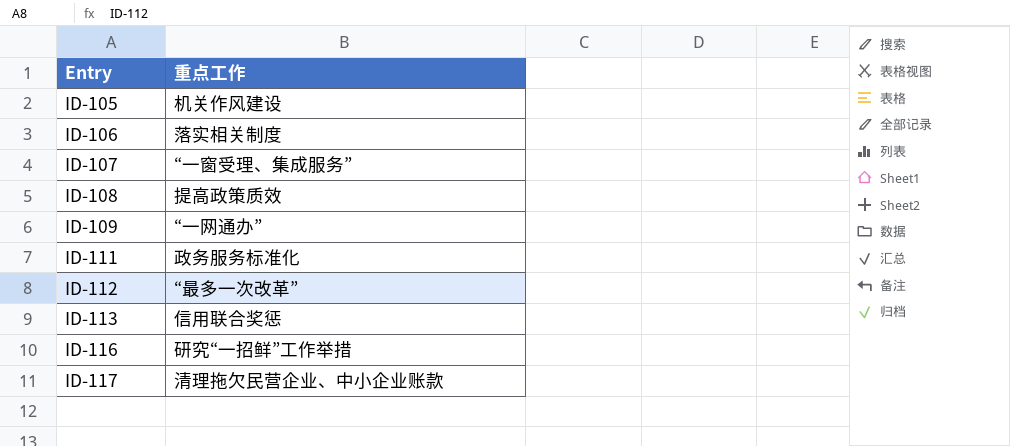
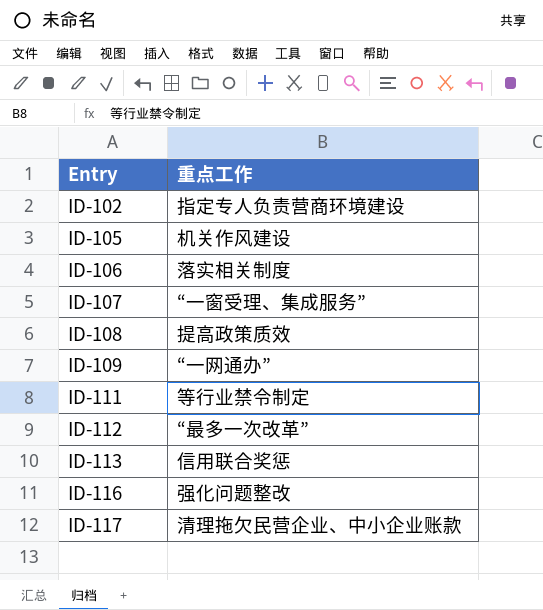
row ID-102: none -> 指定专人负责营商环境建设
ID-111 | 重点工作: 政务服务标准化 -> 等行业禁令制定
ID-116 | 重点工作: 研究“一招鲜”工作举措 -> 强化问题整改

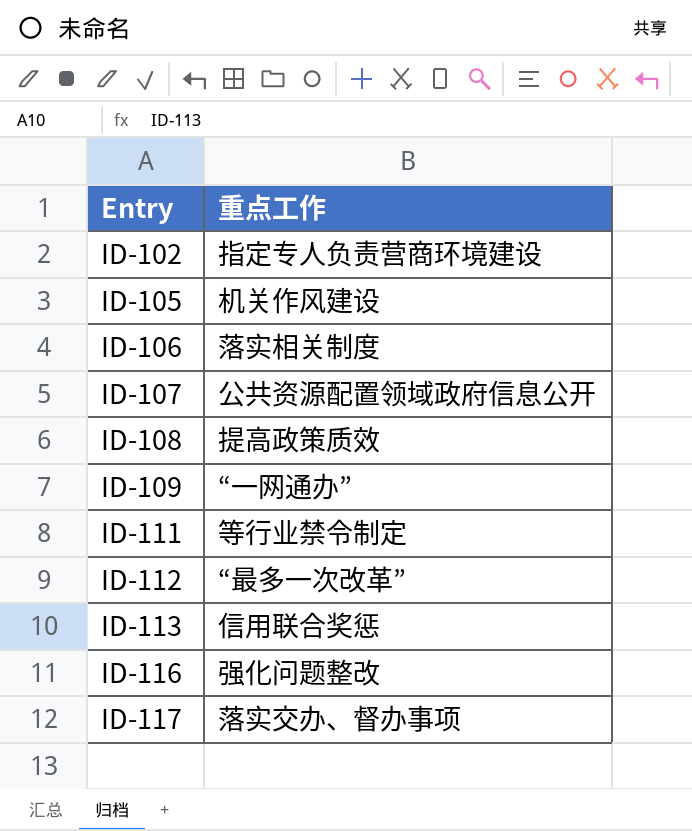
ID-107 | 重点工作: “一窗受理、集成服务” -> 公共资源配置领域政府信息公开
ID-117 | 重点工作: 清理拖欠民营企业、中小企业账款 -> 落实交办、督办事项

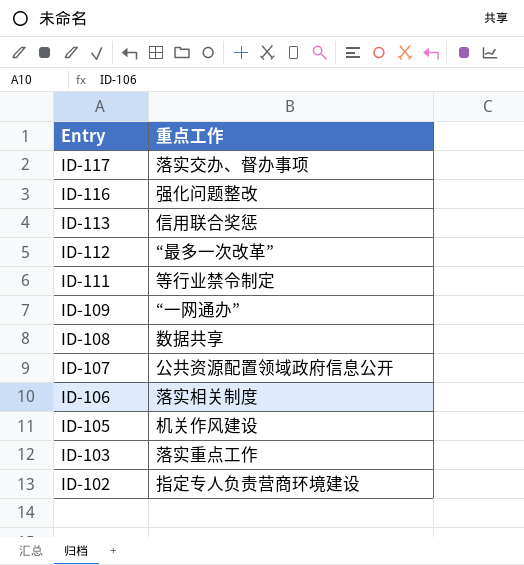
row order: Entry ascending -> Entry descending
ID-108 | 重点工作: 提高政策质效 -> 数据共享
row ID-103: none -> 落实重点工作

